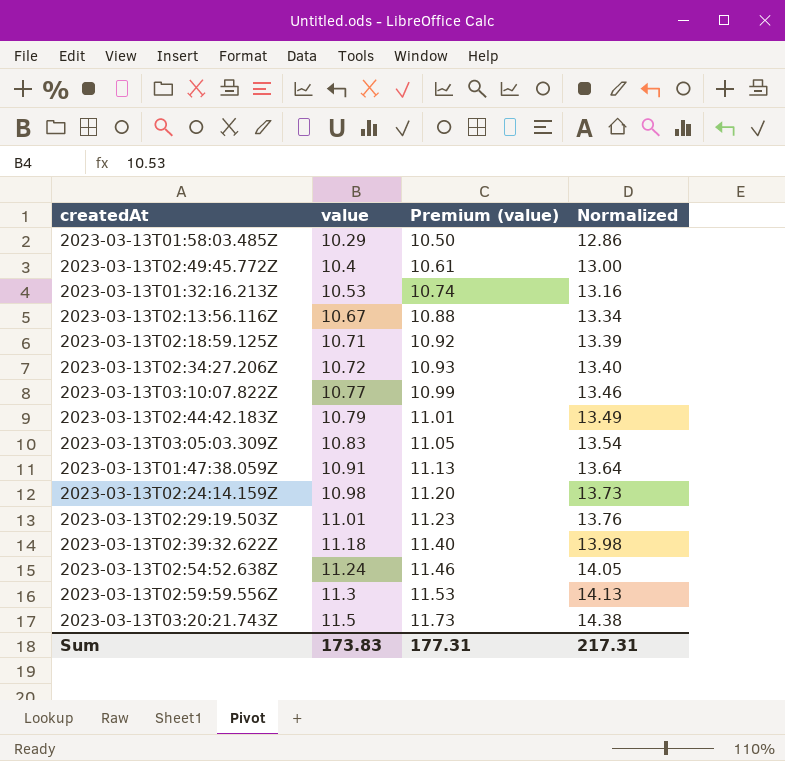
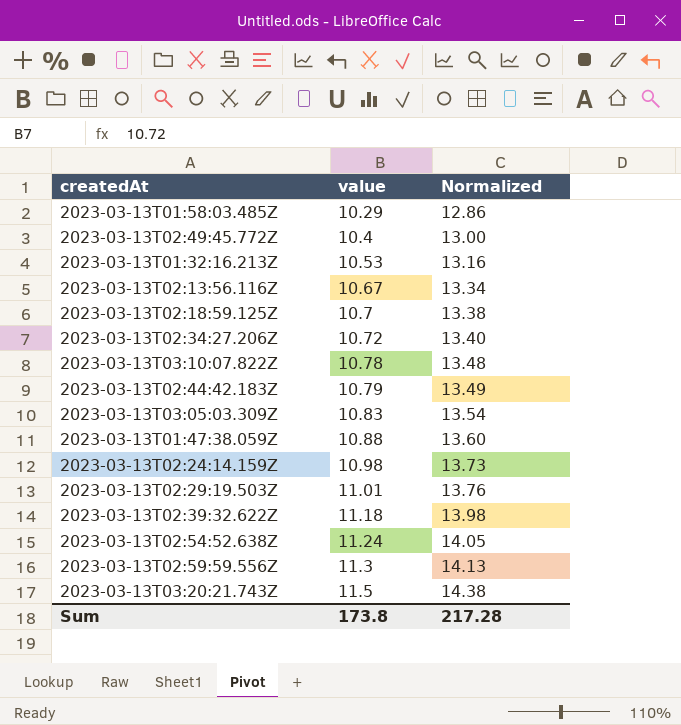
column Premium (value) | formula: [value] * 1.02 -> none
2023-03-13T02:18:59.125Z | value: 10.71 -> 10.7
2023-03-13T02:18:59.125Z | Normalized: 13.39 -> 13.38
2023-03-13T03:10:07.822Z | value: 10.77 -> 10.78
2023-03-13T03:10:07.822Z | Normalized: 13.46 -> 13.48
2023-03-13T01:47:38.059Z | value: 10.91 -> 10.88
2023-03-13T01:47:38.059Z | Normalized: 13.64 -> 13.60
Sum | value: 173.83 -> 173.8
Sum | Normalized: 217.31 -> 217.28

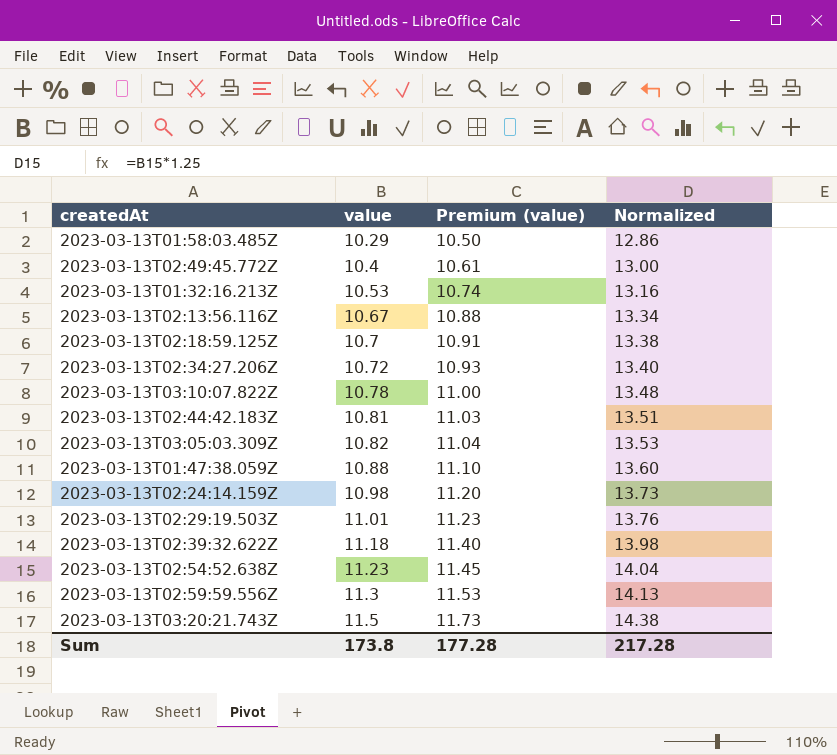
column Premium (value) | formula: none -> [value] * 1.02
2023-03-13T02:44:42.183Z | value: 10.79 -> 10.81
2023-03-13T02:44:42.183Z | Normalized: 13.49 -> 13.51
2023-03-13T03:05:03.309Z | value: 10.83 -> 10.82
2023-03-13T03:05:03.309Z | Normalized: 13.54 -> 13.53
2023-03-13T02:54:52.638Z | value: 11.24 -> 11.23
2023-03-13T02:54:52.638Z | Normalized: 14.05 -> 14.04

